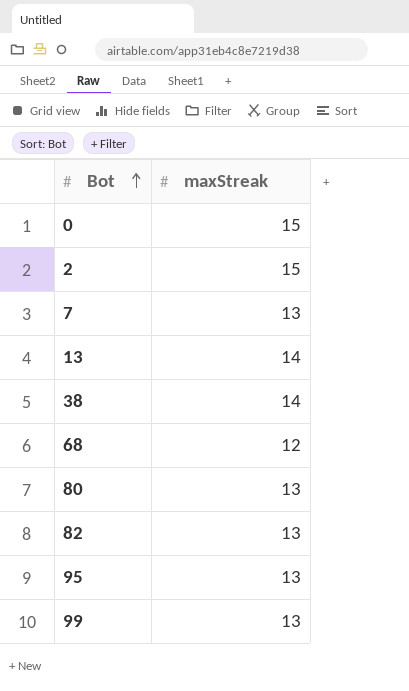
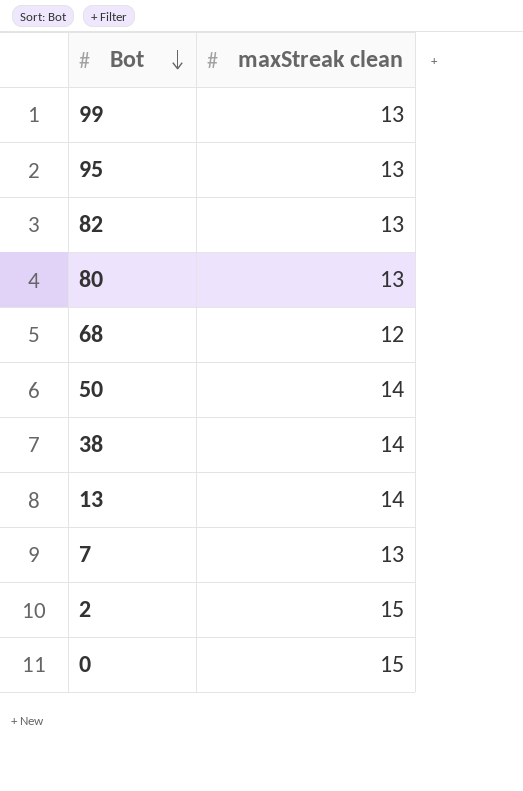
row order: Bot ascending -> Bot descending
column name: maxStreak -> maxStreak clean
row 50: none -> 14

